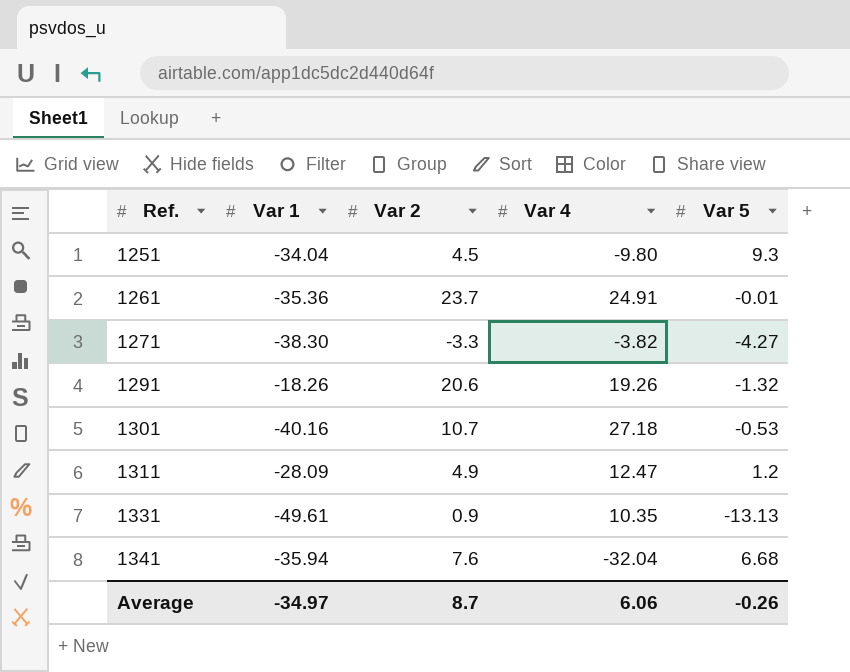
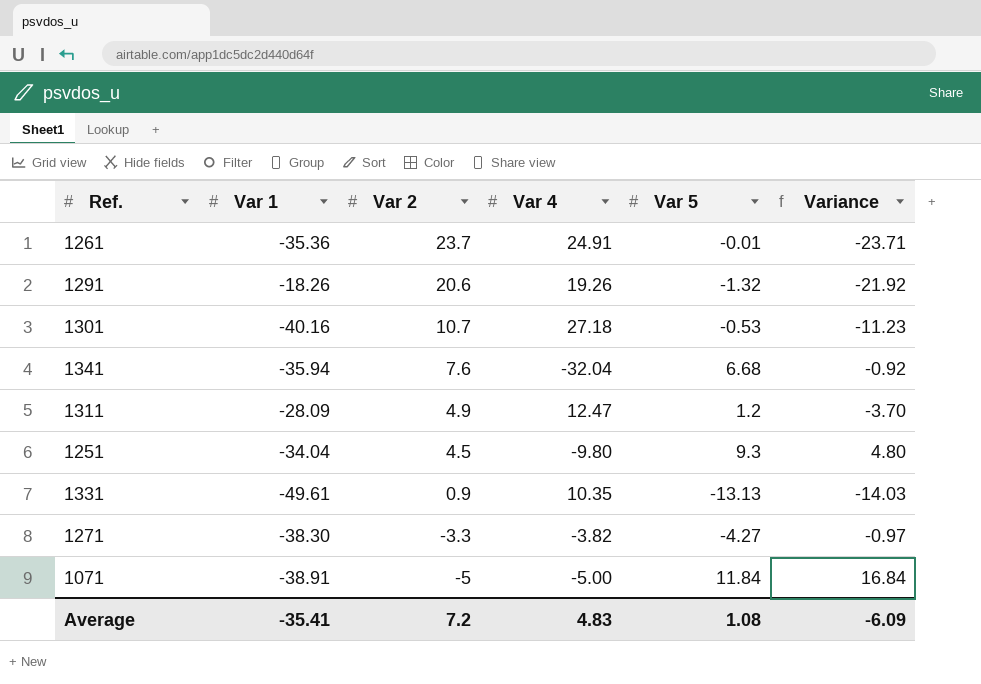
row order: Ref. ascending -> Var 2 descending
column Variance | formula: none -> [Var 5] - [Var 2]
row 1071: none -> -38.91 | -5 | -5.00 | 11.84 | 16.84
Average | Var 1: -34.97 -> -35.41
Average | Var 2: 8.7 -> 7.2
Average | Var 4: 6.06 -> 4.83
Average | Var 5: -0.26 -> 1.08

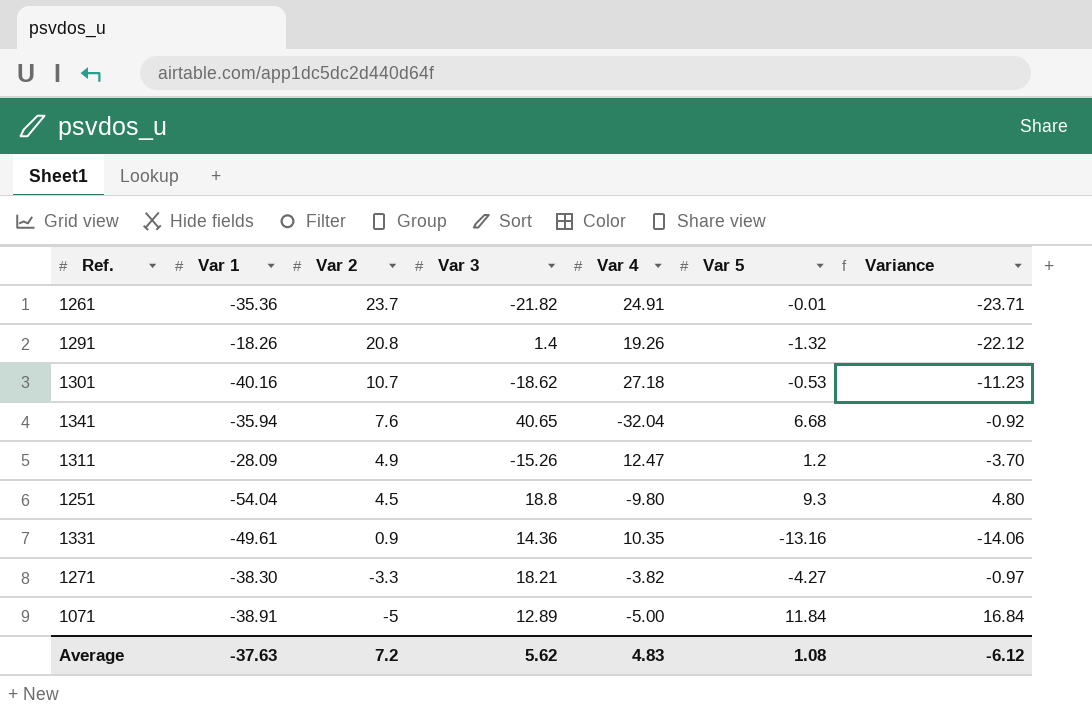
column Var 3 | position: none -> 4
1291 | Var 2: 20.6 -> 20.8
1291 | Variance: -21.92 -> -22.12
1251 | Var 1: -34.04 -> -54.04
1331 | Var 5: -13.13 -> -13.16
1331 | Variance: -14.03 -> -14.06
Average | Var 1: -35.41 -> -37.63
Average | Variance: -6.09 -> -6.12

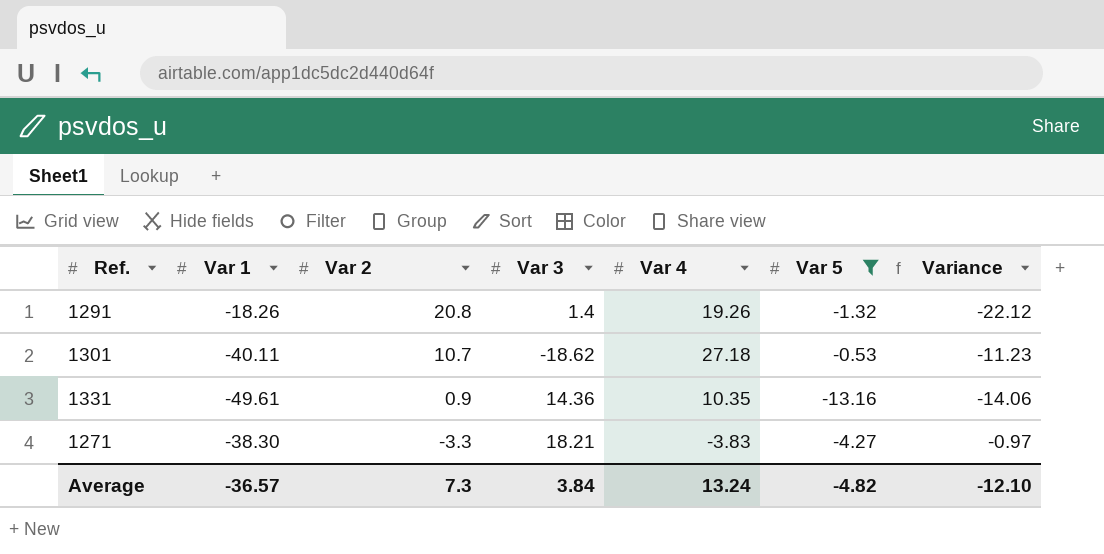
filter: none -> Var 5 <= -0.53
1301 | Var 1: -40.16 -> -40.11
1271 | Var 4: -3.82 -> -3.83
Average | Var 1: -37.63 -> -36.57
Average | Var 2: 7.2 -> 7.3
Average | Var 3: 5.62 -> 3.84
Average | Var 4: 4.83 -> 13.24
Average | Var 5: 1.08 -> -4.82
Average | Variance: -6.12 -> -12.10

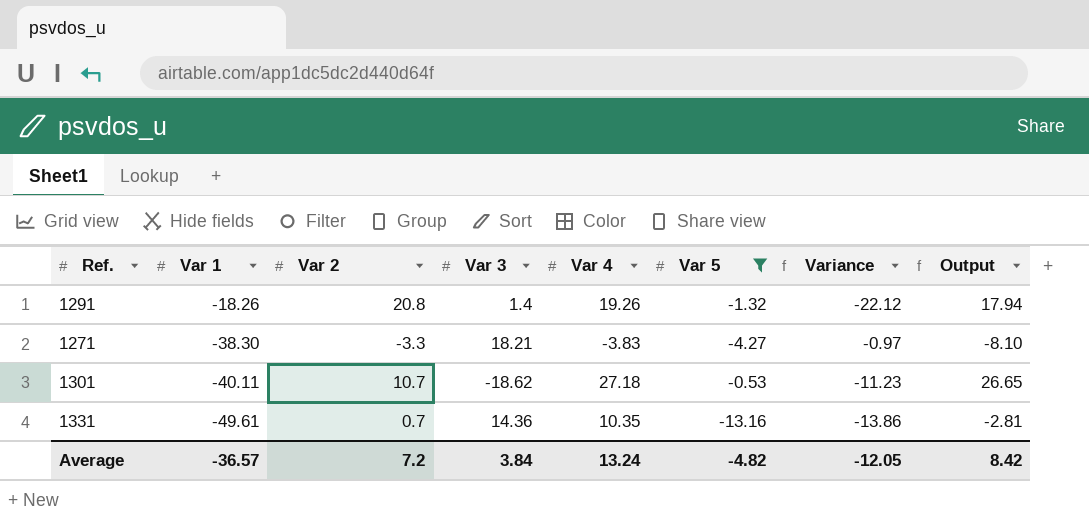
row order: Var 2 descending -> Var 1 descending
column Output | formula: none -> [Var 4] + [Var 5]
1331 | Var 2: 0.9 -> 0.7
1331 | Variance: -14.06 -> -13.86
Average | Var 2: 7.3 -> 7.2
Average | Variance: -12.10 -> -12.05

